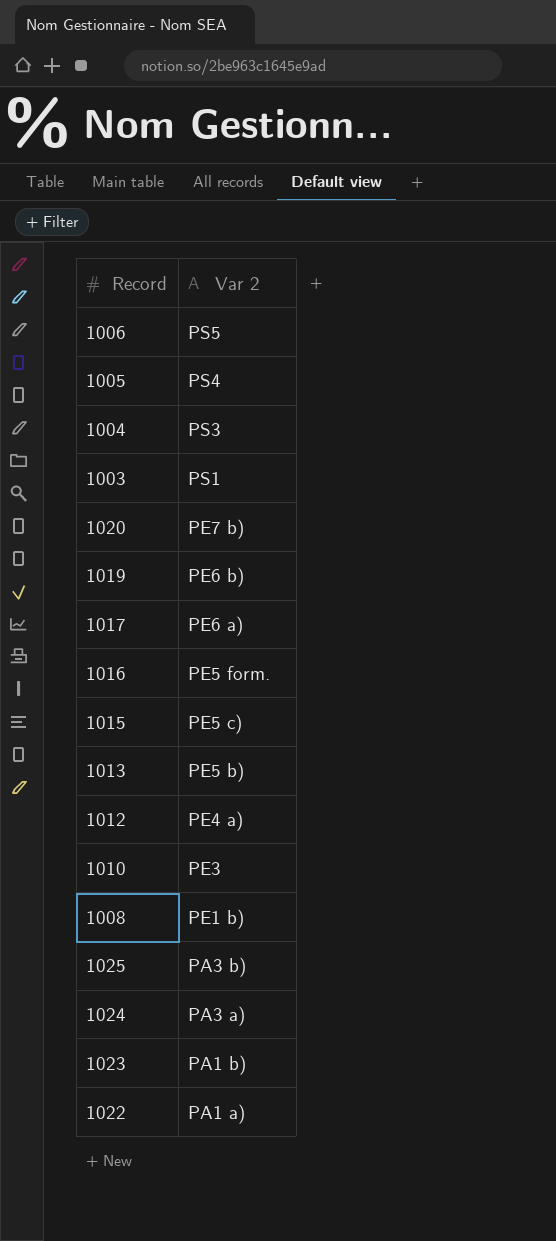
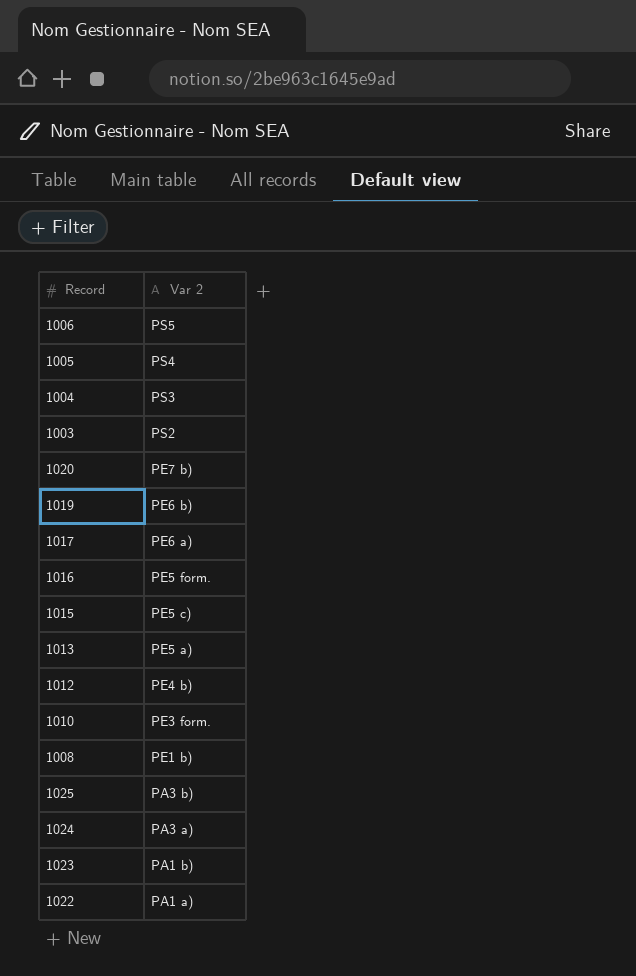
1003 | Var 2: PS1 -> PS2
1013 | Var 2: PE5 b) -> PE5 a)
1012 | Var 2: PE4 a) -> PE4 b)
1010 | Var 2: PE3 -> PE3 form.

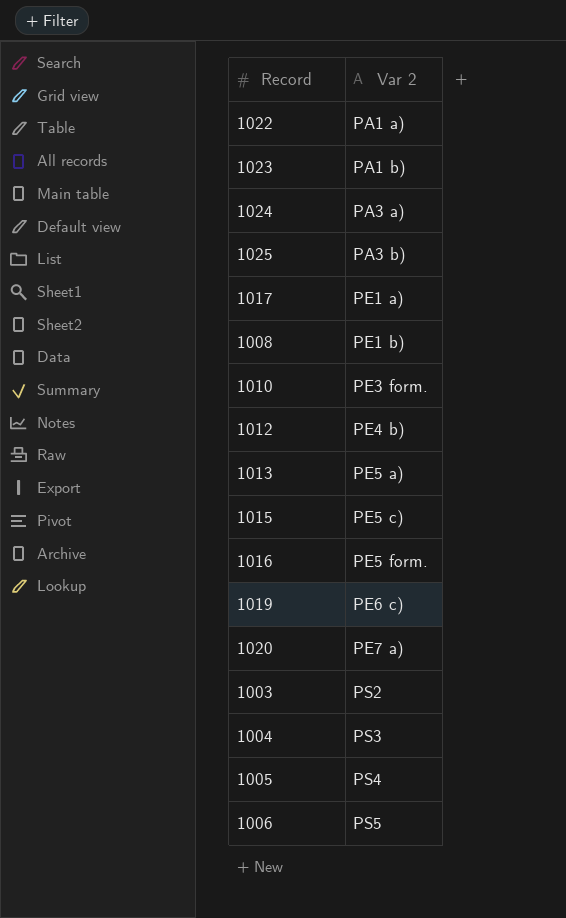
row order: Var 2 descending -> Var 2 ascending
1017 | Var 2: PE6 a) -> PE1 a)
1019 | Var 2: PE6 b) -> PE6 c)
1020 | Var 2: PE7 b) -> PE7 a)

